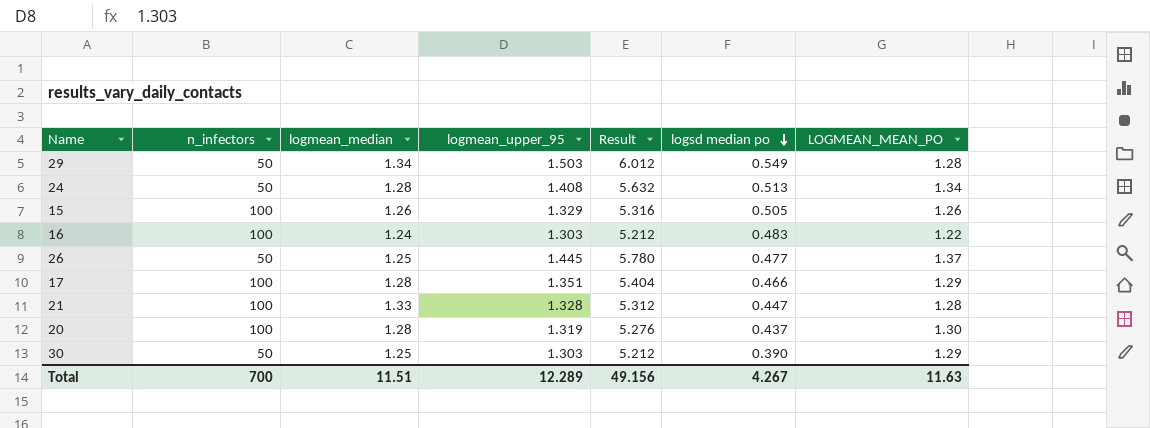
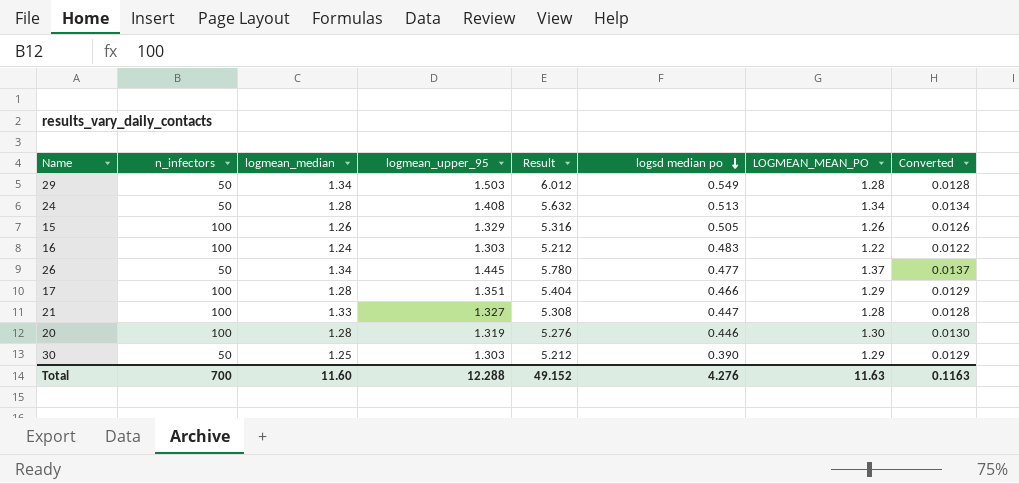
column Converted | formula: none -> [LOGMEAN_MEAN_PO] * 0.01
26 | logmean_median: 1.25 -> 1.34
21 | logmean_upper_95: 1.328 -> 1.327
21 | Result: 5.312 -> 5.308
20 | logsd median po: 0.437 -> 0.446
Total | logmean_median: 11.51 -> 11.60
Total | logmean_upper_95: 12.289 -> 12.288
Total | Result: 49.156 -> 49.152
Total | logsd median po: 4.267 -> 4.276

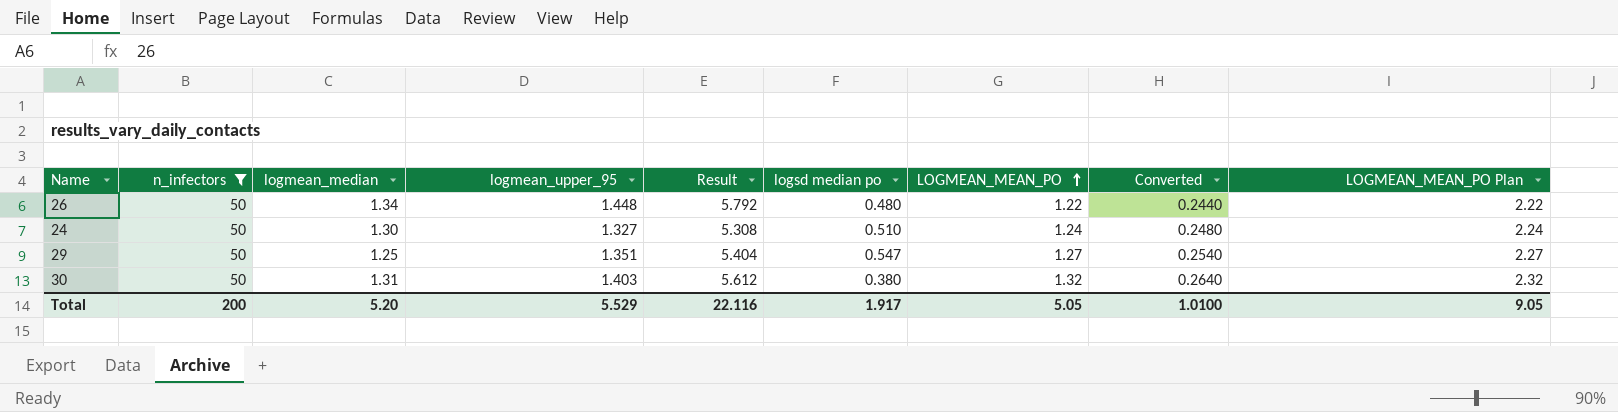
filter: none -> n_infectors = 50
row order: logsd median po descending -> LOGMEAN_MEAN_PO ascending
column Converted | formula: [LOGMEAN_MEAN_PO] * 0.01 -> [LOGMEAN_MEAN_PO] * 0.2
column LOGMEAN_MEAN_PO Plan | formula: none -> [LOGMEAN_MEAN_PO] + 1
26 | logmean_upper_95: 1.445 -> 1.448
26 | Result: 5.780 -> 5.792
26 | logsd median po: 0.477 -> 0.480
26 | LOGMEAN_MEAN_PO: 1.37 -> 1.22
24 | logmean_median: 1.28 -> 1.30
24 | logmean_upper_95: 1.408 -> 1.327
24 | Result: 5.632 -> 5.308
24 | logsd median po: 0.513 -> 0.510
24 | LOGMEAN_MEAN_PO: 1.34 -> 1.24
29 | logmean_median: 1.34 -> 1.25
29 | logmean_upper_95: 1.503 -> 1.351
29 | Result: 6.012 -> 5.404
29 | logsd median po: 0.549 -> 0.547
29 | LOGMEAN_MEAN_PO: 1.28 -> 1.27
30 | logmean_median: 1.25 -> 1.31
30 | logmean_upper_95: 1.303 -> 1.403
30 | Result: 5.212 -> 5.612
30 | logsd median po: 0.390 -> 0.380
30 | LOGMEAN_MEAN_PO: 1.29 -> 1.32
Total | n_infectors: 700 -> 200
Total | logmean_median: 11.60 -> 5.20
Total | logmean_upper_95: 12.288 -> 5.529
Total | Result: 49.152 -> 22.116
Total | logsd median po: 4.276 -> 1.917
Total | LOGMEAN_MEAN_PO: 11.63 -> 5.05
Total | Converted: 0.1163 -> 1.0100

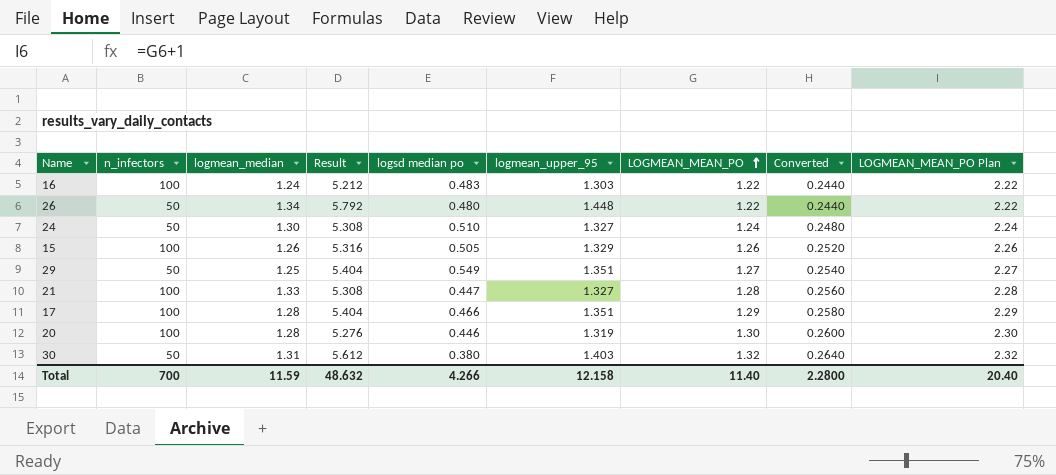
filter: n_infectors = 50 -> none
column logmean_upper_95 | position: 4 -> 6
29 | logsd median po: 0.547 -> 0.549
Total | n_infectors: 200 -> 700
Total | logmean_median: 5.20 -> 11.59
Total | Result: 22.116 -> 48.632
Total | logsd median po: 1.917 -> 4.266
Total | logmean_upper_95: 5.529 -> 12.158
Total | LOGMEAN_MEAN_PO: 5.05 -> 11.40
Total | Converted: 1.0100 -> 2.2800
Total | LOGMEAN_MEAN_PO Plan: 9.05 -> 20.40

